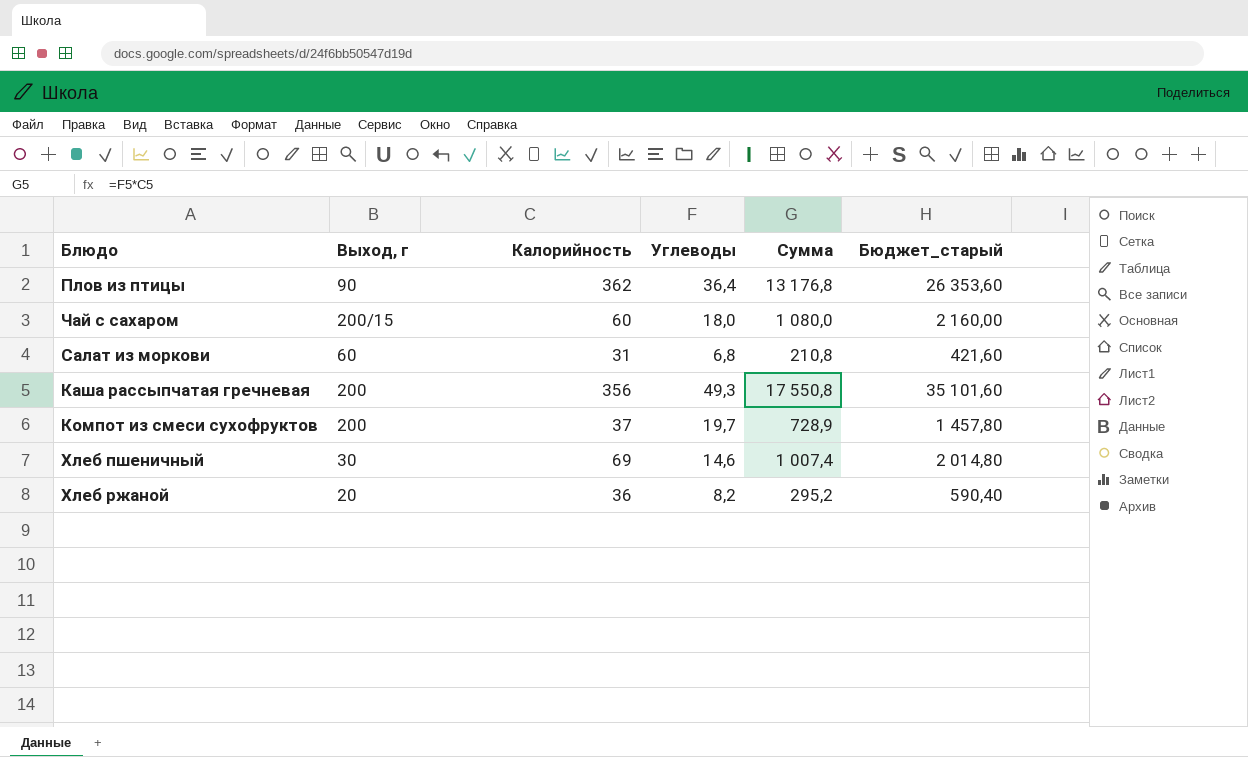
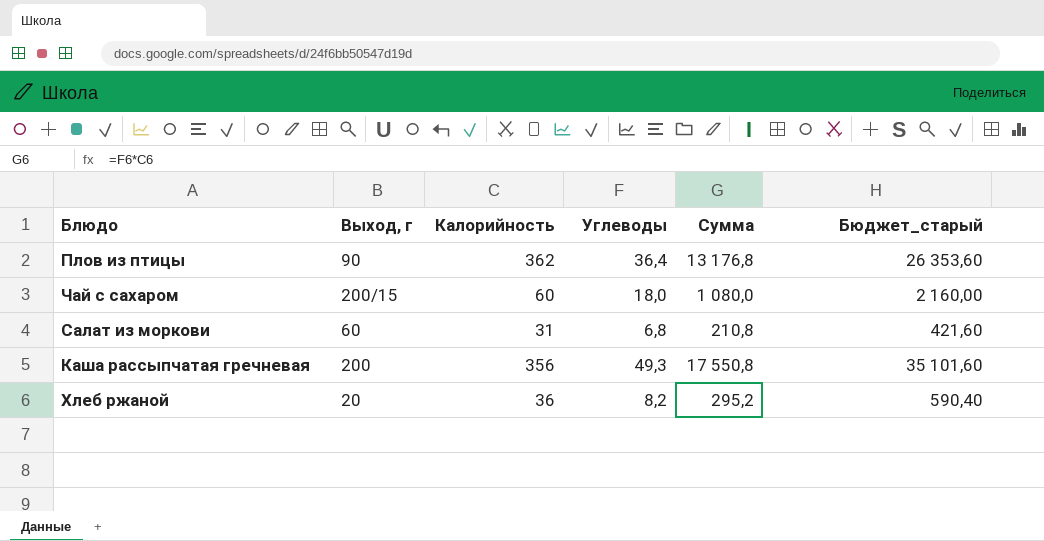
row Компот из смеси сухофруктов: 200 | 37 | 19,7 | 728,9 | 1 457,80 -> none
row Хлеб пшеничный: 30 | 69 | 14,6 | 1 007,4 | 2 014,80 -> none

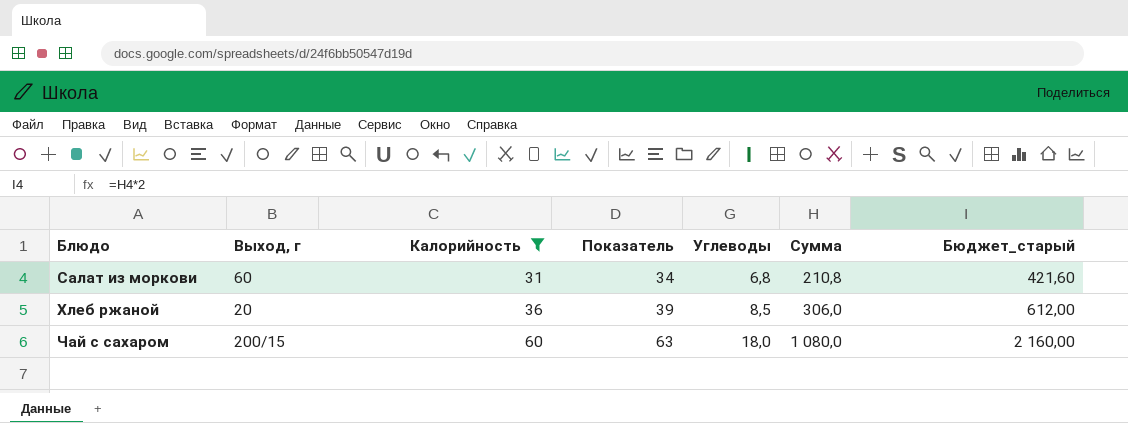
filter: none -> Калорийность <= 60
row order: none -> Блюдо ascending
column Показатель | formula: none -> [Калорийность] + 3
Хлеб ржаной | Углеводы: 8,2 -> 8,5
Хлеб ржаной | Сумма: 295,2 -> 306,0
Хлеб ржаной | Бюджет_старый: 590,40 -> 612,00

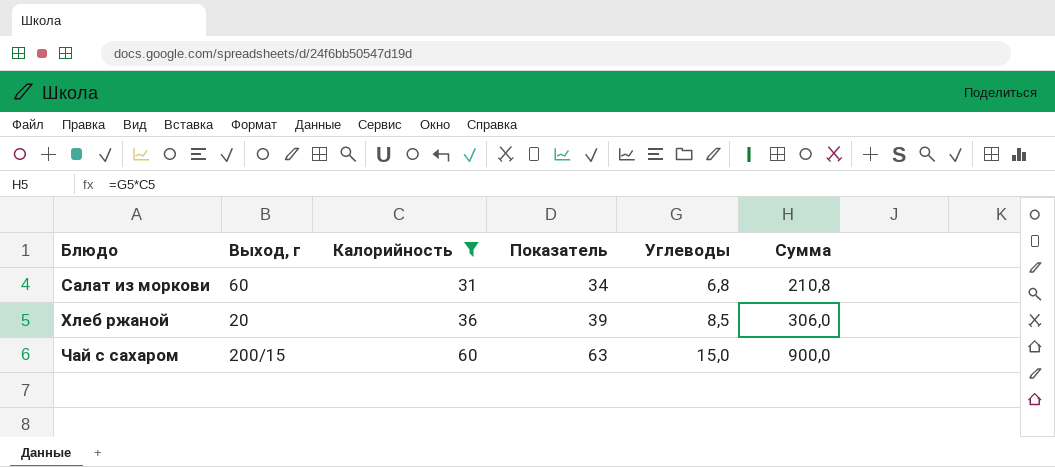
column Бюджет_старый | formula: [Сумма] * 2 -> none
Чай с сахаром | Углеводы: 18,0 -> 15,0
Чай с сахаром | Сумма: 1 080,0 -> 900,0

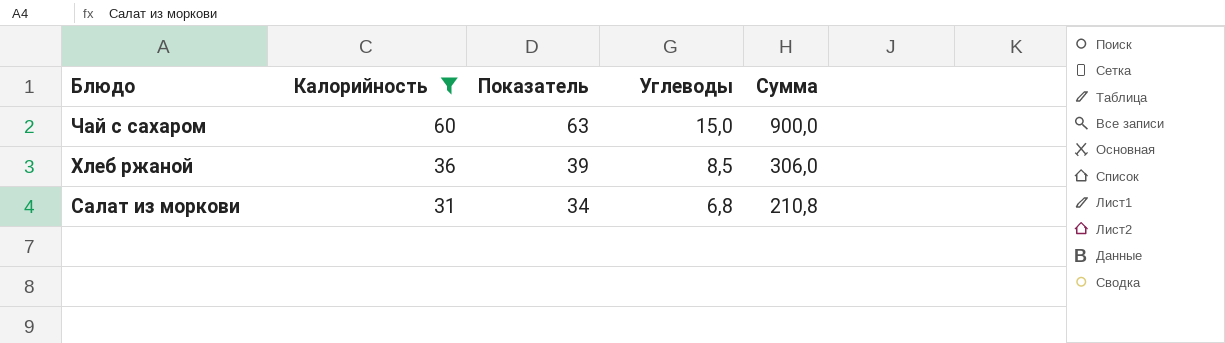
row order: Блюдо ascending -> Блюдо descending
column Выход, г | position: 2 -> none

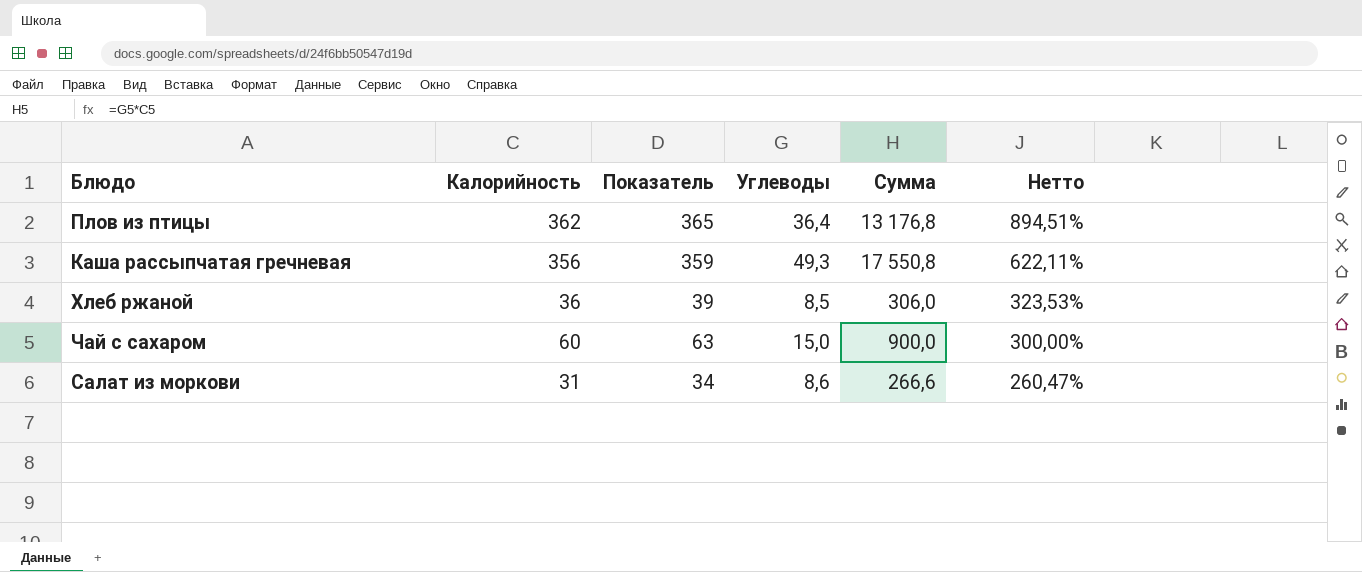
filter: Калорийность <= 60 -> none
row order: Блюдо descending -> Нетто descending
column Нетто | formula: none -> ([Калорийность] - [Углеводы]) / [Углеводы]
Салат из моркови | Углеводы: 6,8 -> 8,6
Салат из моркови | Сумма: 210,8 -> 266,6

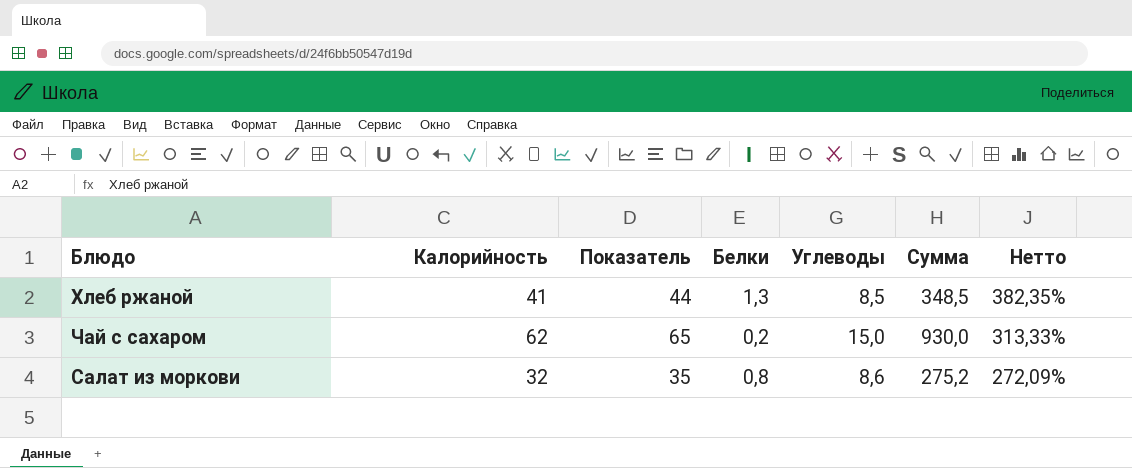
column Белки | position: none -> 4
row Плов из птицы: 362 | 365 | 36,4 | 13 176,8 | 894,51% -> none
row Каша рассыпчатая гречневая: 356 | 359 | 49,3 | 17 550,8 | 622,11% -> none
Хлеб ржаной | Калорийность: 36 -> 41
Хлеб ржаной | Показатель: 39 -> 44
Хлеб ржаной | Сумма: 306,0 -> 348,5
Хлеб ржаной | Нетто: 323,53% -> 382,35%
Чай с сахаром | Калорийность: 60 -> 62
Чай с сахаром | Показатель: 63 -> 65
Чай с сахаром | Сумма: 900,0 -> 930,0
Чай с сахаром | Нетто: 300,00% -> 313,33%
Салат из моркови | Калорийность: 31 -> 32
Салат из моркови | Показатель: 34 -> 35
Салат из моркови | Сумма: 266,6 -> 275,2
Салат из моркови | Нетто: 260,47% -> 272,09%

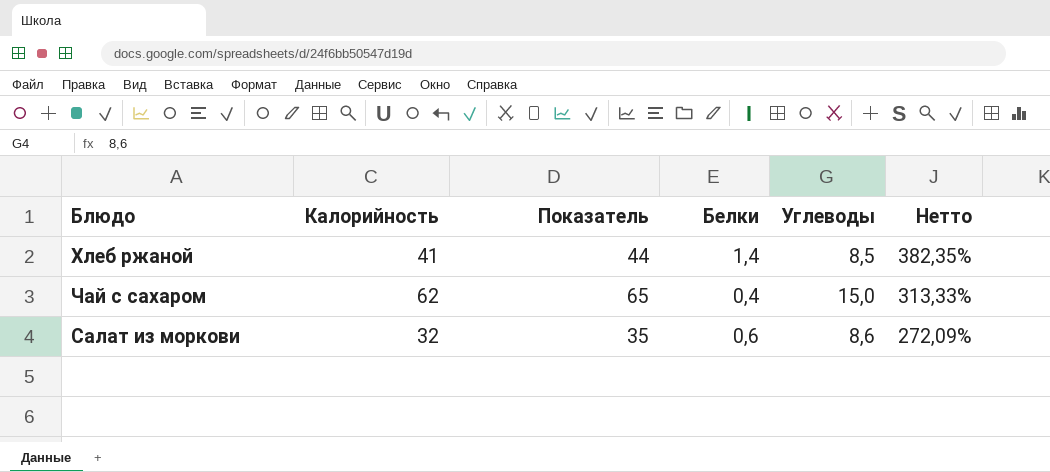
column Сумма | formula: [Калорийность] * [Углеводы] -> none
Хлеб ржаной | Белки: 1,3 -> 1,4
Чай с сахаром | Белки: 0,2 -> 0,4
Салат из моркови | Белки: 0,8 -> 0,6

